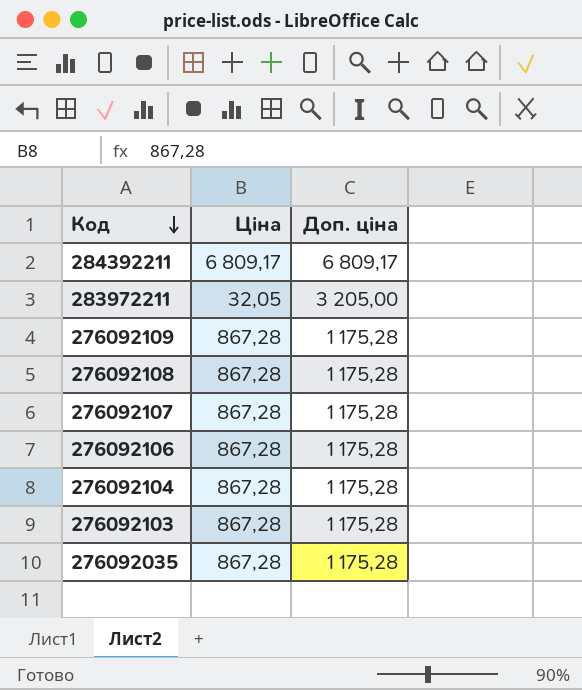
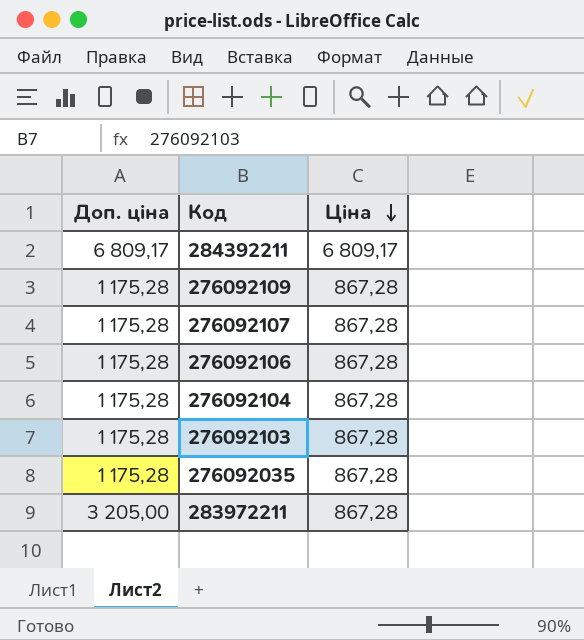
row order: Код descending -> Ціна descending
column Доп. ціна | position: 3 -> 1
row 276092108: 867,28 | 1 175,28 -> none
283972211 | Ціна: 32,05 -> 867,28

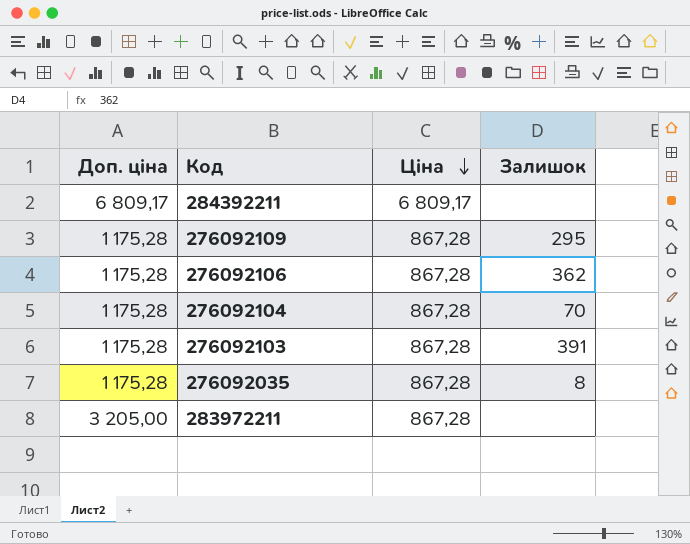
column Залишок | position: none -> 4
row 276092107: 1 175,28 | 867,28 -> none

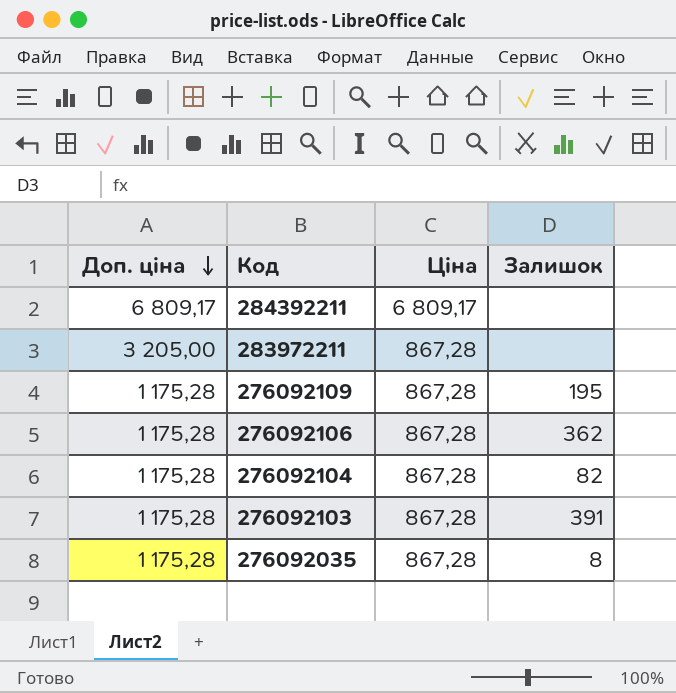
row order: Ціна descending -> Доп. ціна descending
276092109 | Залишок: 295 -> 195
276092104 | Залишок: 70 -> 82

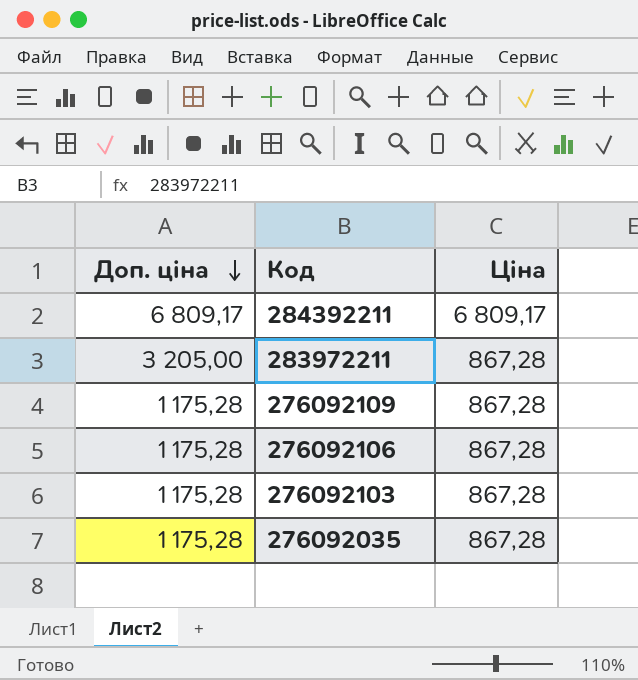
column Залишок | position: 4 -> none
row 276092104: 1 175,28 | 867,28 | 82 -> none

